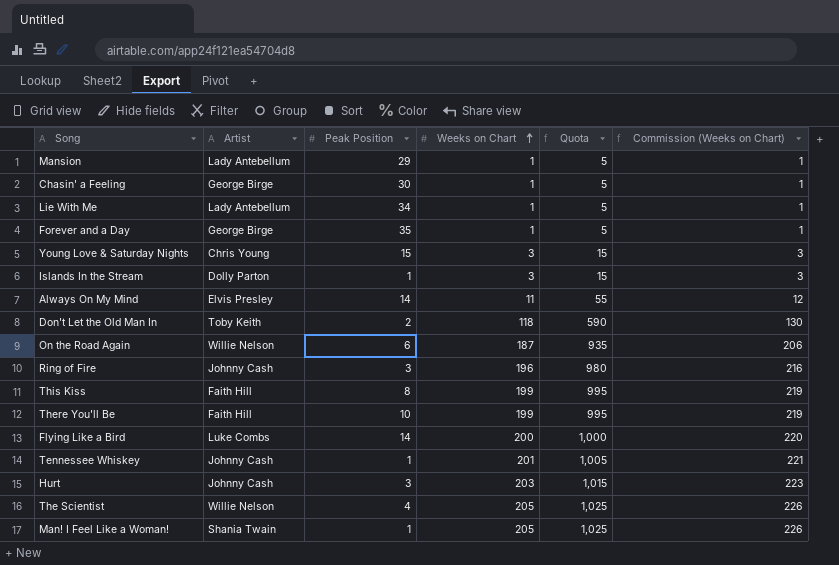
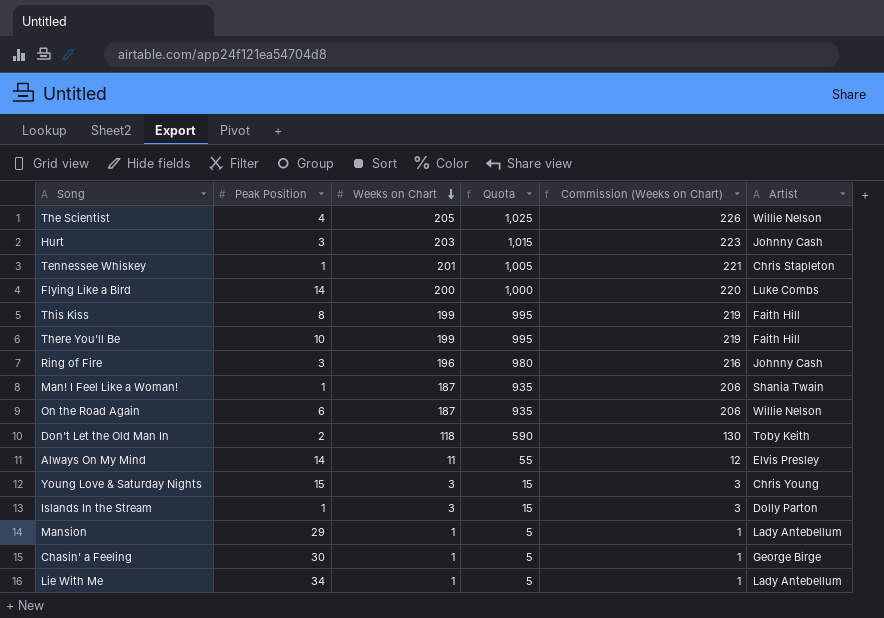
row order: Weeks on Chart ascending -> Weeks on Chart descending
column Artist | position: 2 -> 6
row Forever and a Day: George Birge | 35 | 1 | 5 | 1 -> none
Tennessee Whiskey | Artist: Johnny Cash -> Chris Stapleton
Man! I Feel Like a Woman! | Weeks on Chart: 205 -> 187
Man! I Feel Like a Woman! | Quota: 1,025 -> 935
Man! I Feel Like a Woman! | Commission (Weeks on Chart): 226 -> 206

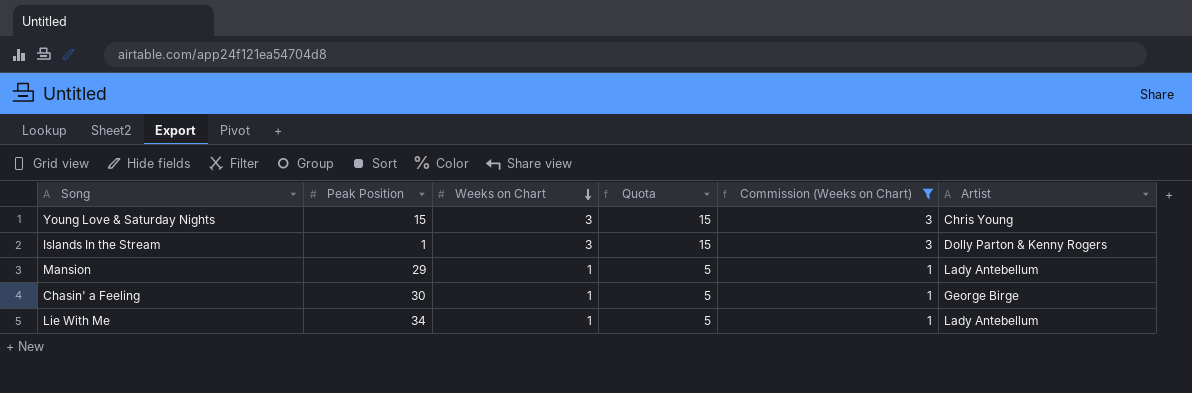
filter: none -> Commission (Weeks on Chart) <= 3
Islands In the Stream | Artist: Dolly Parton -> Dolly Parton & Kenny Rogers

